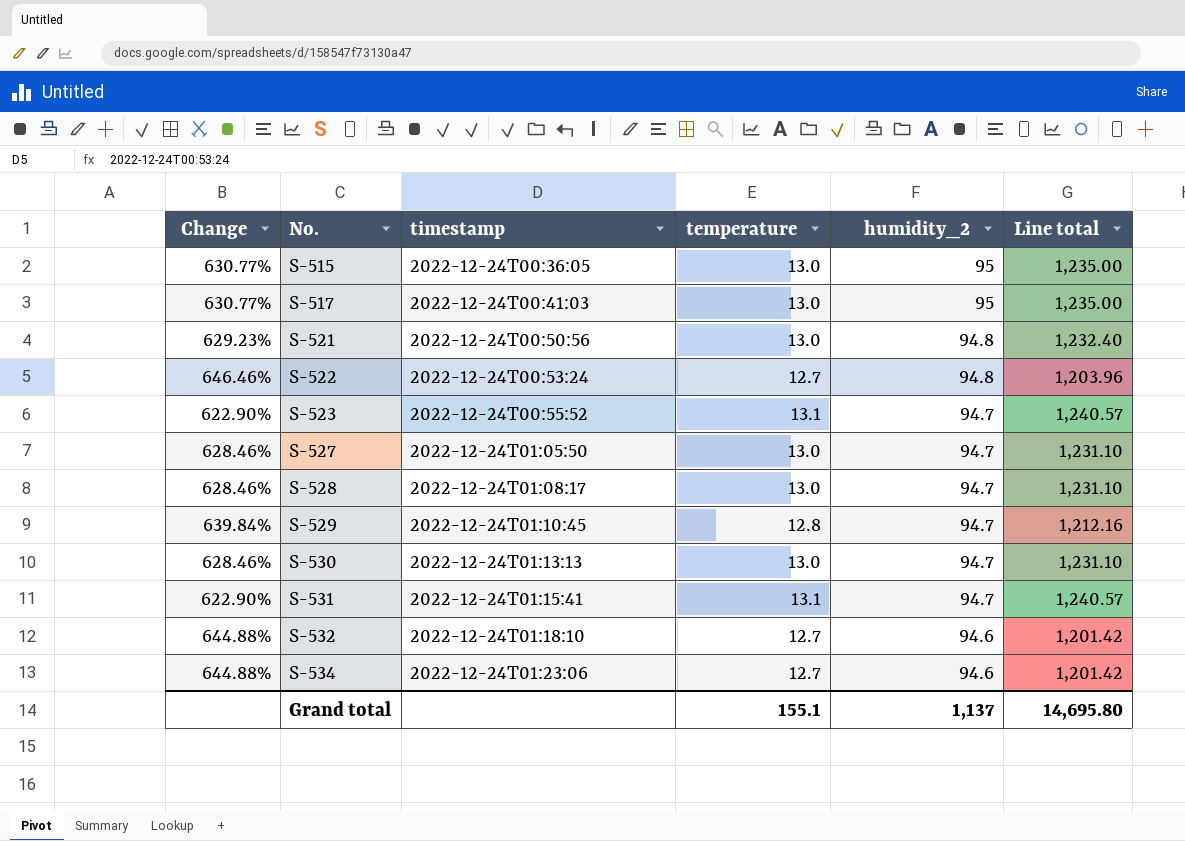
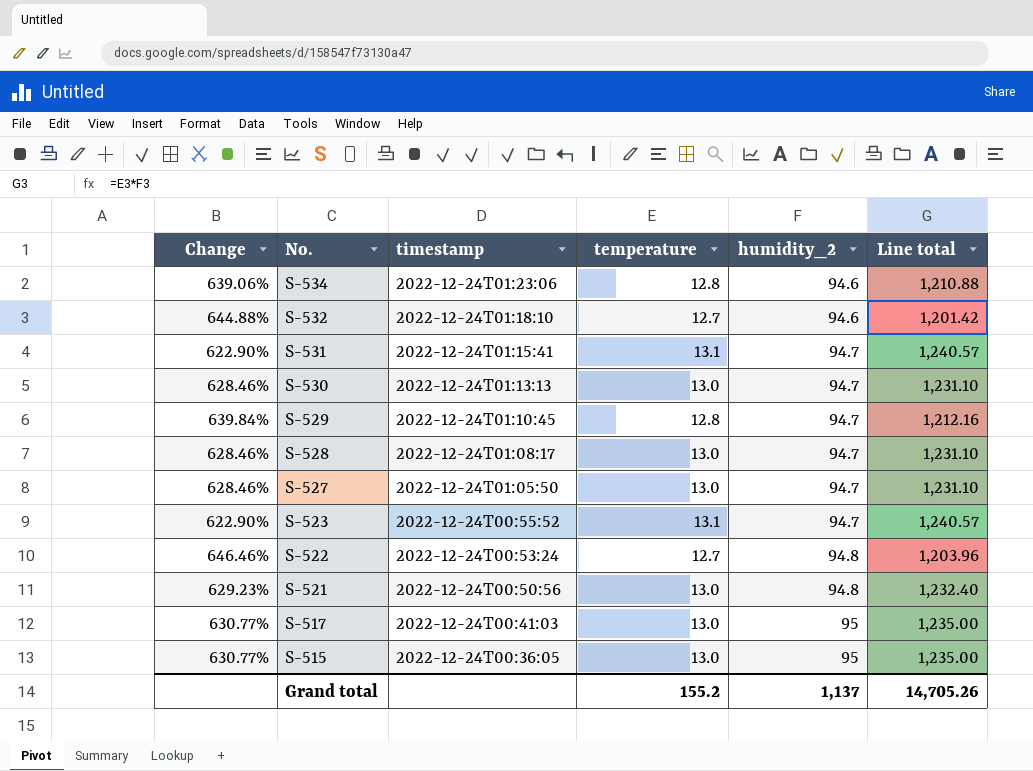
row order: No. ascending -> No. descending
S-534 | Change: 644.88% -> 639.06%
S-534 | temperature: 12.7 -> 12.8
S-534 | Line total: 1,201.42 -> 1,210.88
Grand total | temperature: 155.1 -> 155.2
Grand total | Line total: 14,695.80 -> 14,705.26

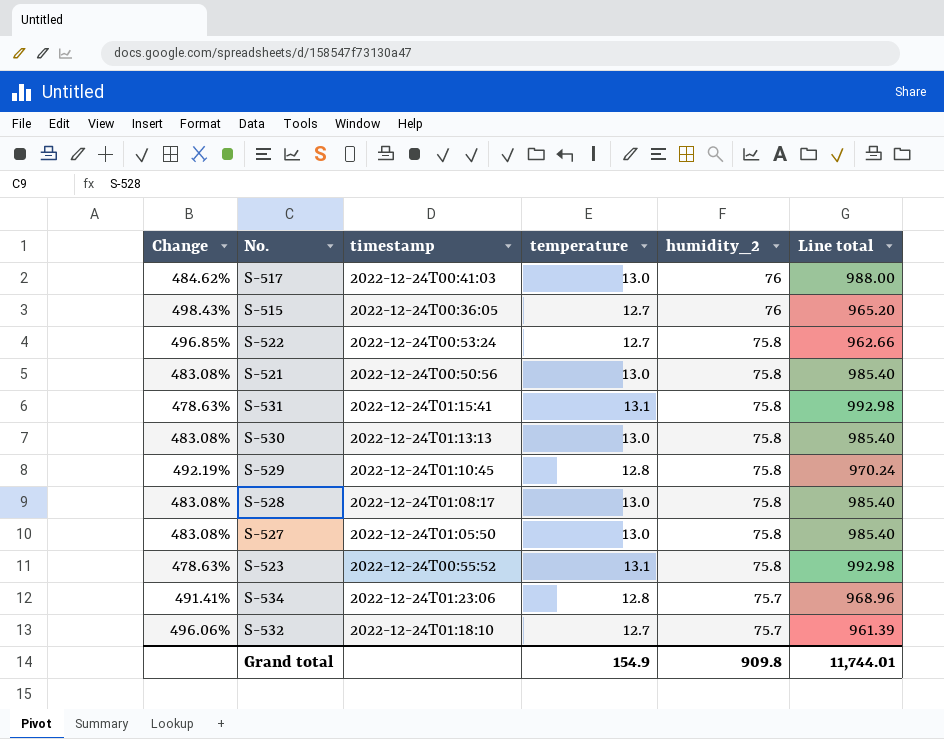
row order: No. descending -> humidity_2 descending
S-517 | Change: 630.77% -> 484.62%
S-517 | humidity_2: 95 -> 76
S-517 | Line total: 1,235.00 -> 988.00
S-515 | Change: 630.77% -> 498.43%
S-515 | temperature: 13.0 -> 12.7
S-515 | humidity_2: 95 -> 76
S-515 | Line total: 1,235.00 -> 965.20
S-522 | Change: 646.46% -> 496.85%
S-522 | humidity_2: 94.8 -> 75.8
S-522 | Line total: 1,203.96 -> 962.66
S-521 | Change: 629.23% -> 483.08%
S-521 | humidity_2: 94.8 -> 75.8
S-521 | Line total: 1,232.40 -> 985.40
S-531 | Change: 622.90% -> 478.63%
S-531 | humidity_2: 94.7 -> 75.8
S-531 | Line total: 1,240.57 -> 992.98
S-530 | Change: 628.46% -> 483.08%
S-530 | humidity_2: 94.7 -> 75.8
S-530 | Line total: 1,231.10 -> 985.40
S-529 | Change: 639.84% -> 492.19%
S-529 | humidity_2: 94.7 -> 75.8
S-529 | Line total: 1,212.16 -> 970.24
S-528 | Change: 628.46% -> 483.08%
S-528 | humidity_2: 94.7 -> 75.8
S-528 | Line total: 1,231.10 -> 985.40
S-527 | Change: 628.46% -> 483.08%
S-527 | humidity_2: 94.7 -> 75.8
S-527 | Line total: 1,231.10 -> 985.40
S-523 | Change: 622.90% -> 478.63%
S-523 | humidity_2: 94.7 -> 75.8
S-523 | Line total: 1,240.57 -> 992.98
S-534 | Change: 639.06% -> 491.41%
S-534 | humidity_2: 94.6 -> 75.7
S-534 | Line total: 1,210.88 -> 968.96
S-532 | Change: 644.88% -> 496.06%
S-532 | humidity_2: 94.6 -> 75.7
S-532 | Line total: 1,201.42 -> 961.39
Grand total | temperature: 155.2 -> 154.9
Grand total | humidity_2: 1,137 -> 909.8
Grand total | Line total: 14,705.26 -> 11,744.01

